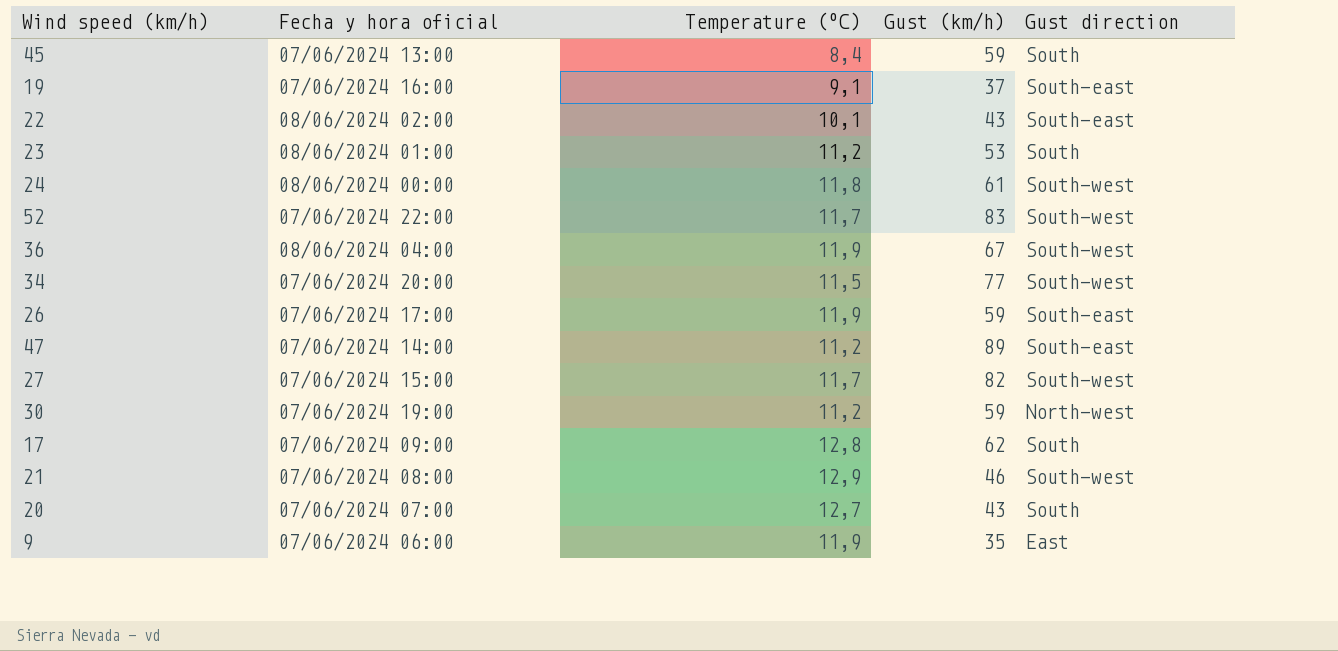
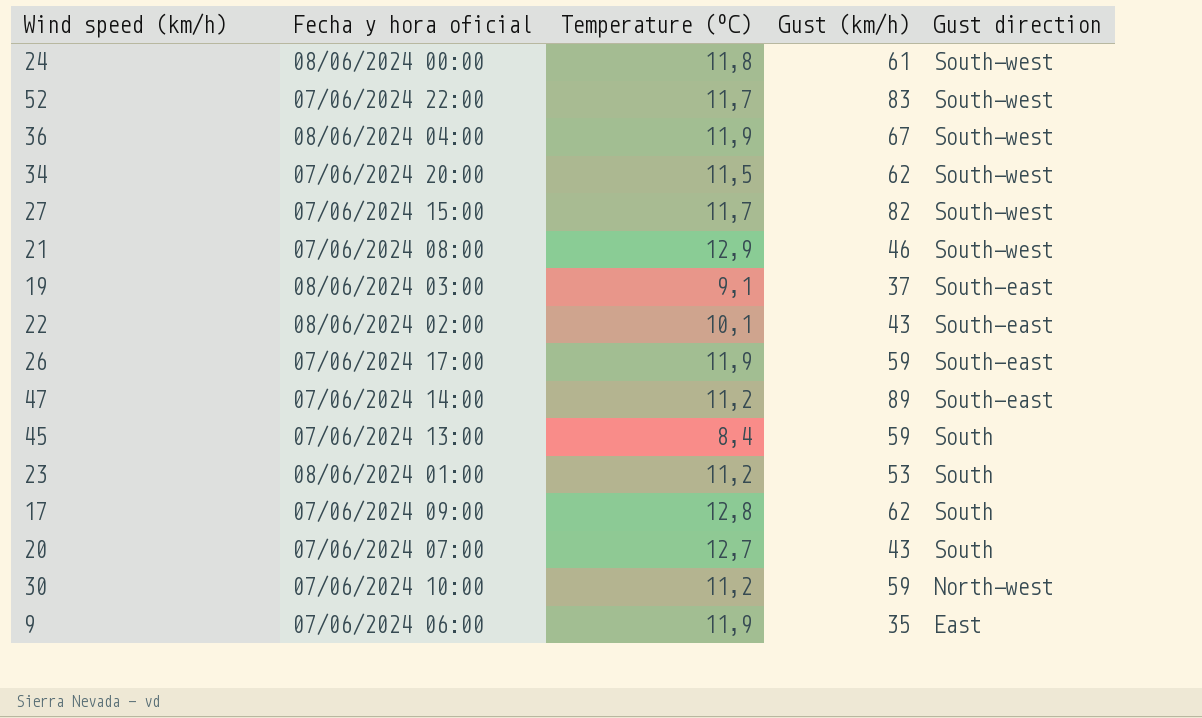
row order: none -> Gust direction descending
34 | Gust (km/h): 77 -> 62
19 | Fecha y hora oficial: 07/06/2024 16:00 -> 08/06/2024 03:00
30 | Fecha y hora oficial: 07/06/2024 19:00 -> 07/06/2024 10:00

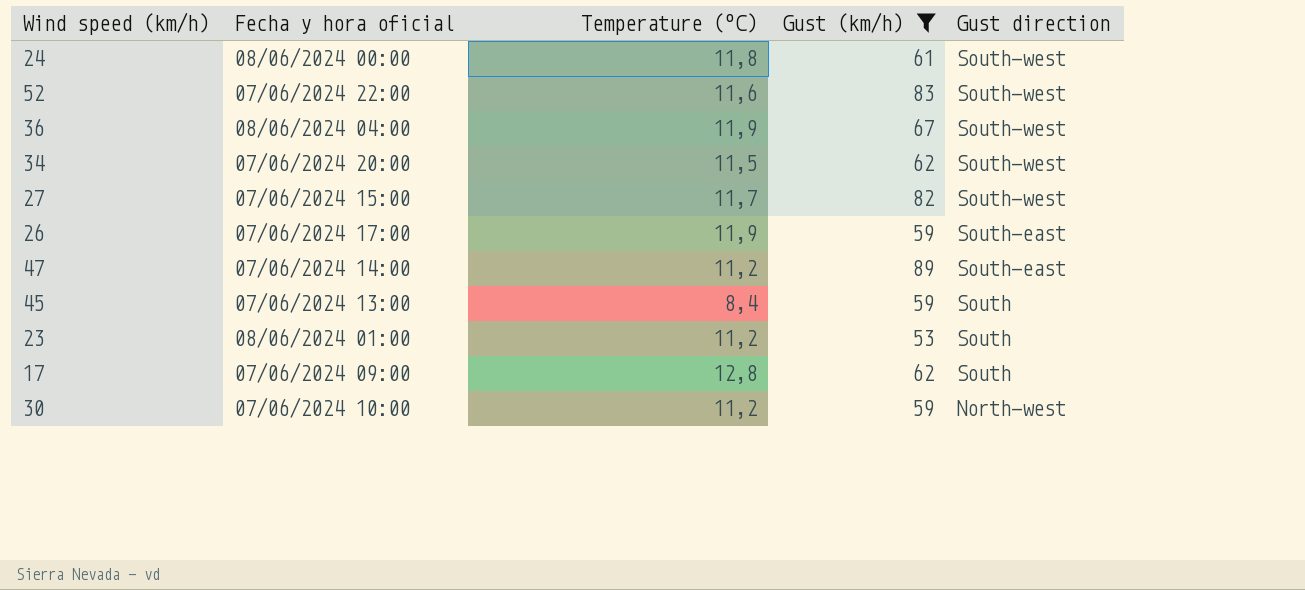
filter: none -> Gust (km/h) >= 53
52 | Temperature (ºC): 11,7 -> 11,6

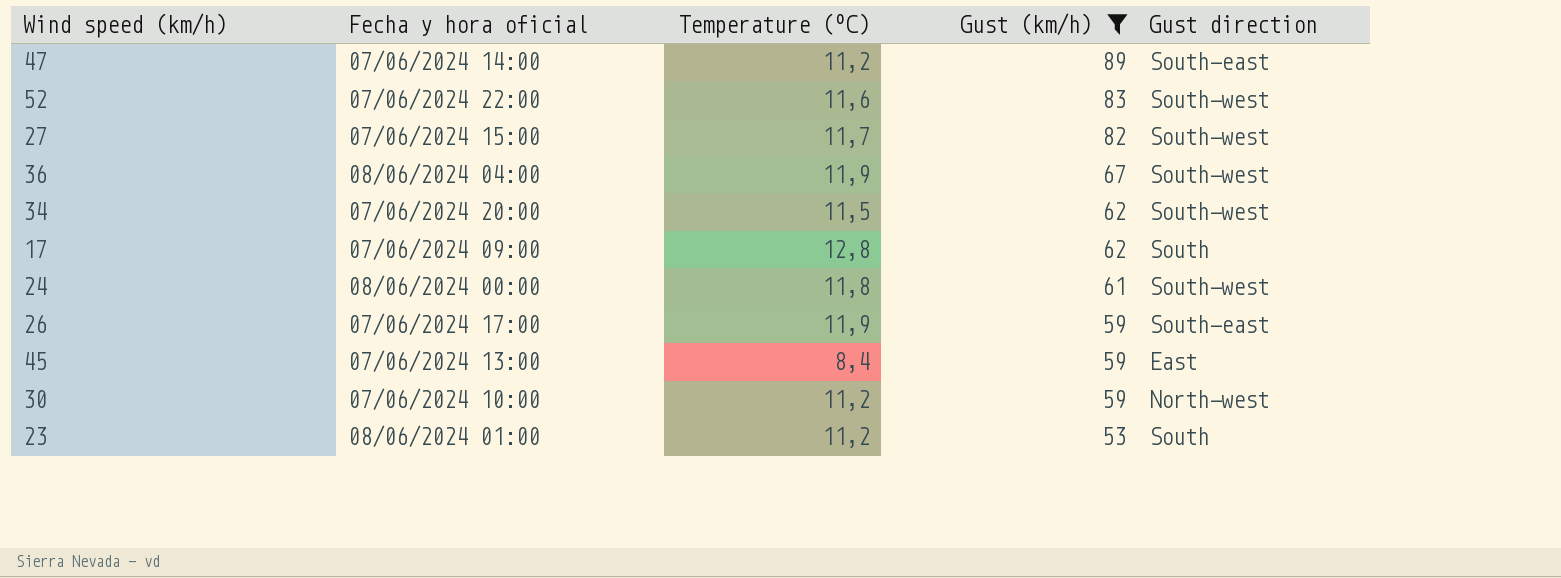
row order: Gust direction descending -> Gust (km/h) descending
45 | Gust direction: South -> East

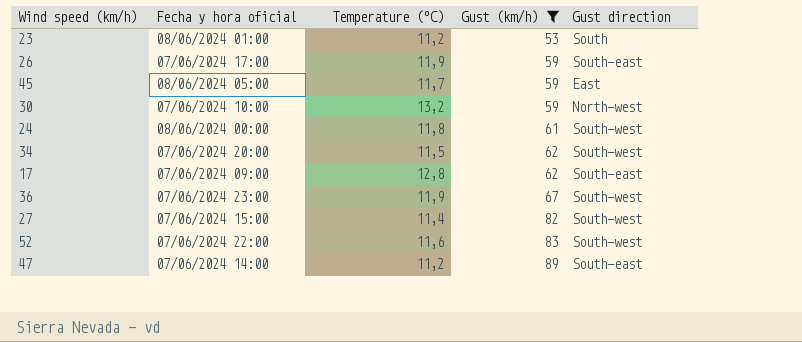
row order: Gust (km/h) descending -> Gust (km/h) ascending
45 | Fecha y hora oficial: 07/06/2024 13:00 -> 08/06/2024 05:00
45 | Temperature (ºC): 8,4 -> 11,7
30 | Temperature (ºC): 11,2 -> 13,2
17 | Gust direction: South -> South-east
36 | Fecha y hora oficial: 08/06/2024 04:00 -> 07/06/2024 23:00
27 | Temperature (ºC): 11,7 -> 11,4

